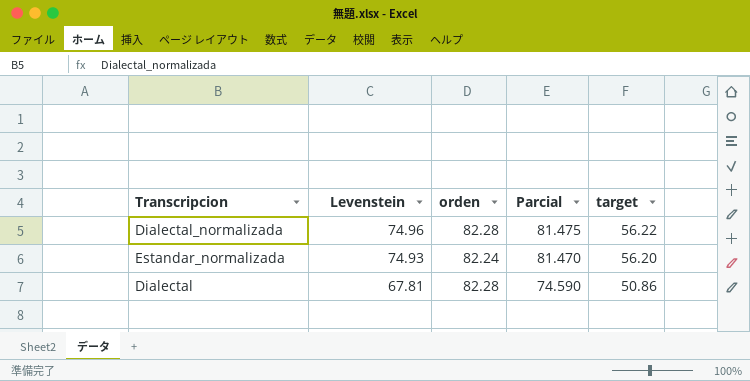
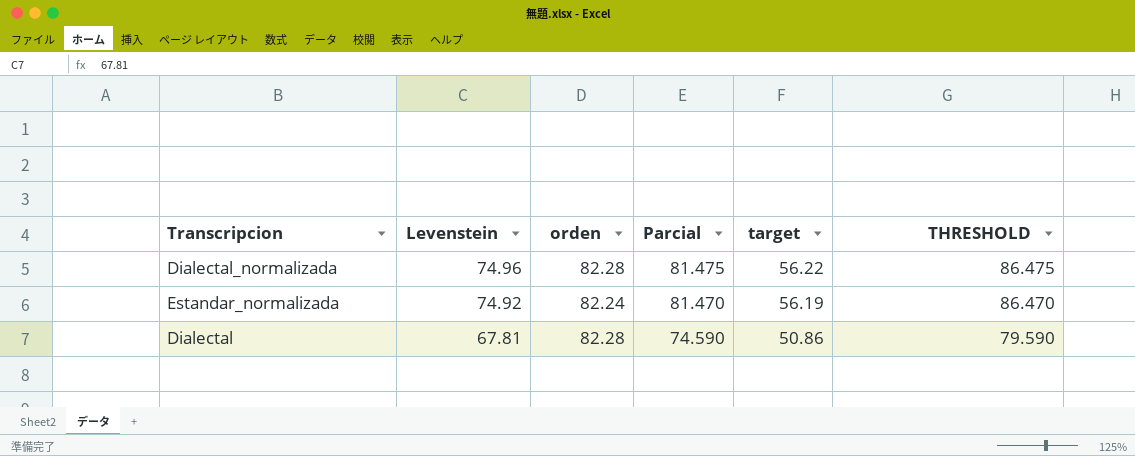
column THRESHOLD | formula: none -> [Parcial] + 5
Estandar_normalizada | Levenstein: 74.93 -> 74.92
Estandar_normalizada | target: 56.20 -> 56.19

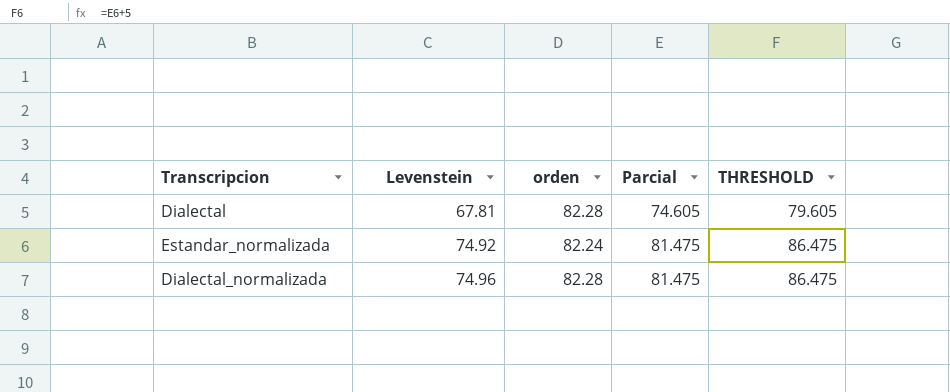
row order: Levenstein descending -> Levenstein ascending
column target | formula: [Levenstein] * 0.75 -> none
Dialectal | Parcial: 74.590 -> 74.605
Dialectal | THRESHOLD: 79.590 -> 79.605
Estandar_normalizada | Parcial: 81.470 -> 81.475
Estandar_normalizada | THRESHOLD: 86.470 -> 86.475

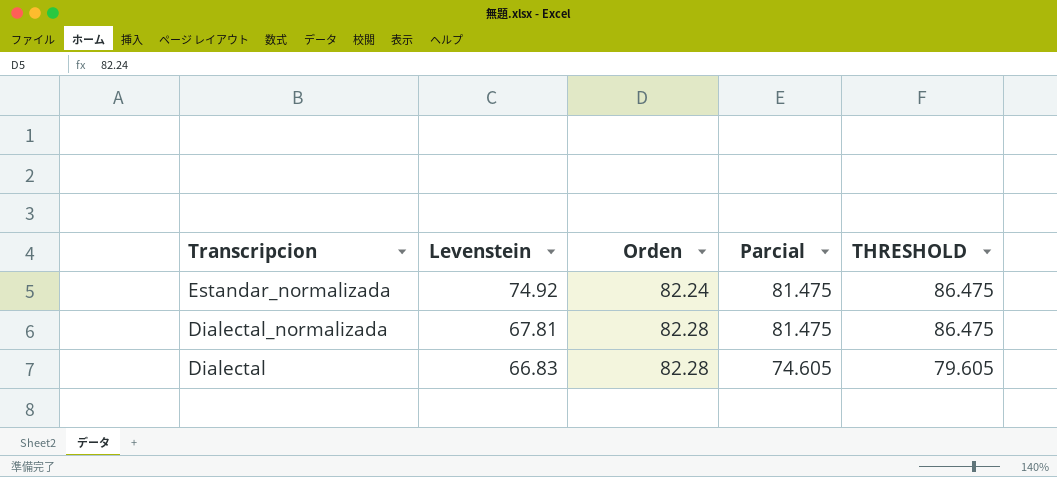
row order: Levenstein ascending -> Transcripcion descending
column name: orden -> Orden
Dialectal_normalizada | Levenstein: 74.96 -> 67.81
Dialectal | Levenstein: 67.81 -> 66.83

